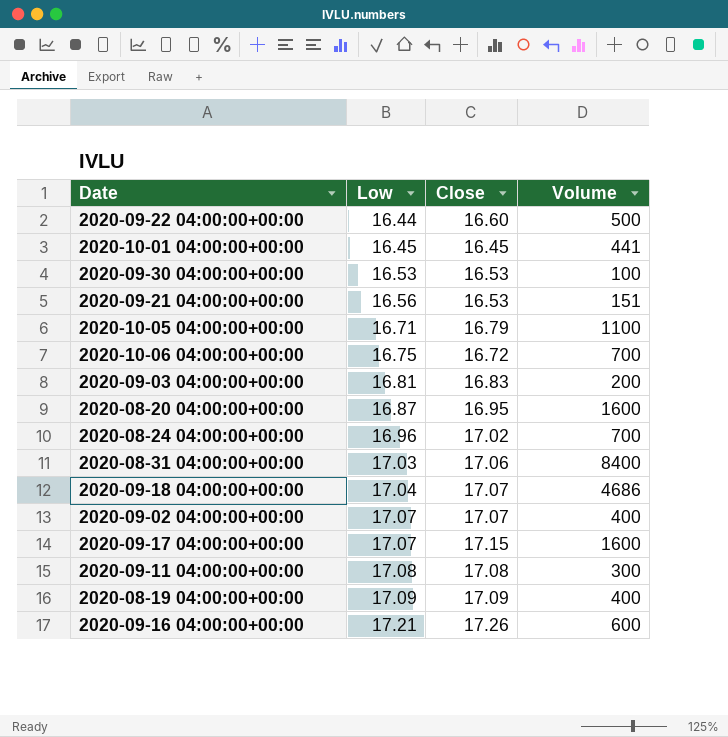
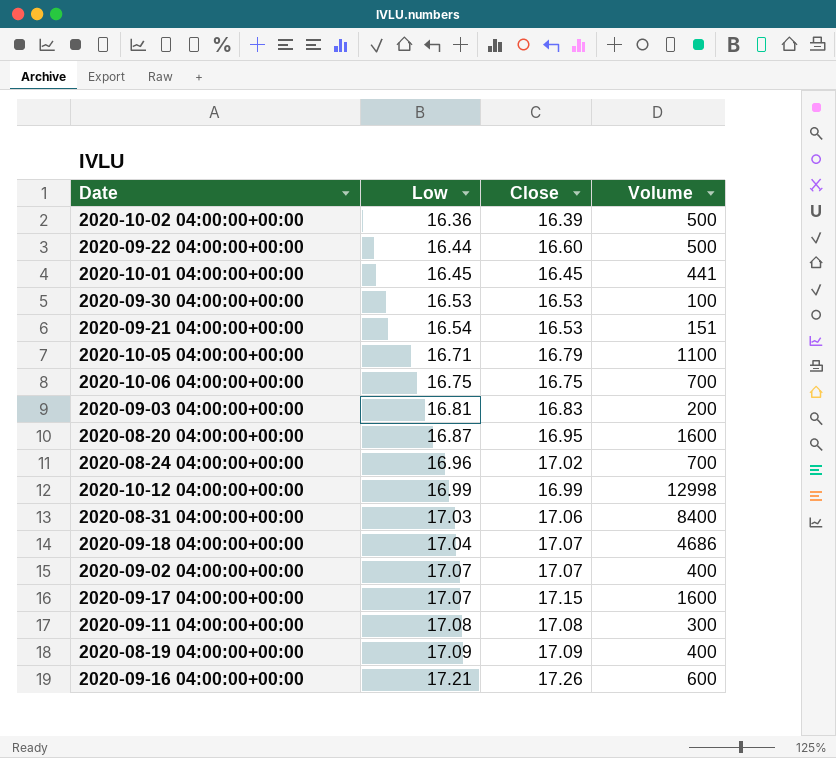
row 2020-10-02 04:00:00+00:00: none -> 16.36 | 16.39 | 500
2020-09-21 04:00:00+00:00 | Low: 16.56 -> 16.54
2020-10-06 04:00:00+00:00 | Close: 16.72 -> 16.75
row 2020-10-12 04:00:00+00:00: none -> 16.99 | 16.99 | 12998

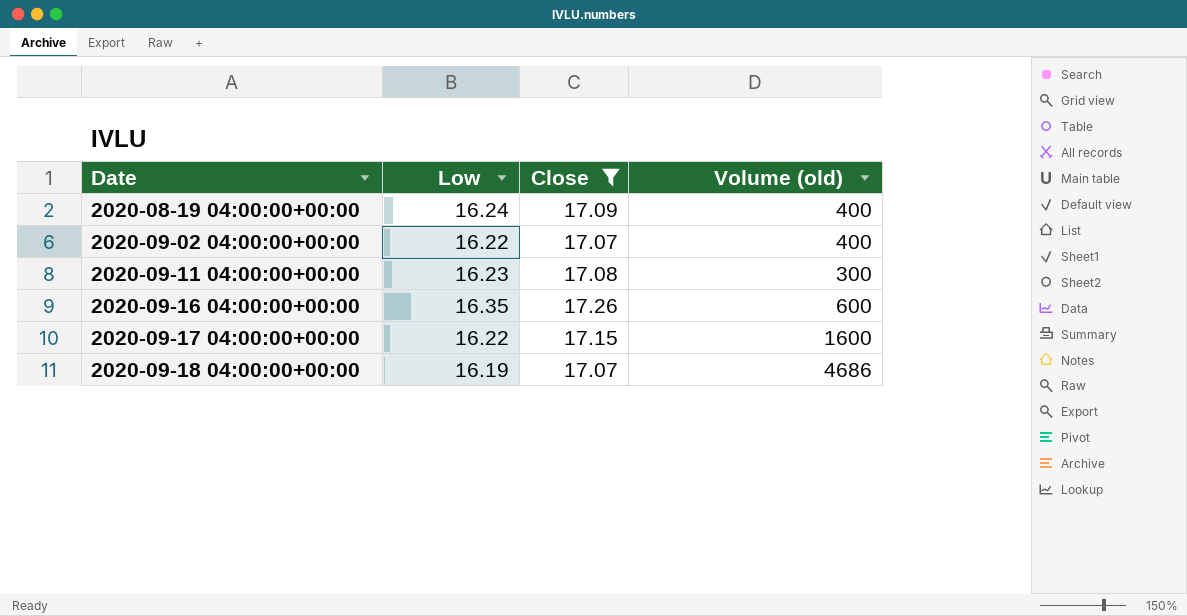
filter: none -> Close >= 17.07
row order: Low ascending -> Date ascending
column name: Volume -> Volume (old)
2020-08-19 04:00:00+00:00 | Low: 17.09 -> 16.24
2020-09-02 04:00:00+00:00 | Low: 17.07 -> 16.22
2020-09-11 04:00:00+00:00 | Low: 17.08 -> 16.23
2020-09-16 04:00:00+00:00 | Low: 17.21 -> 16.35
2020-09-17 04:00:00+00:00 | Low: 17.07 -> 16.22
2020-09-18 04:00:00+00:00 | Low: 17.04 -> 16.19

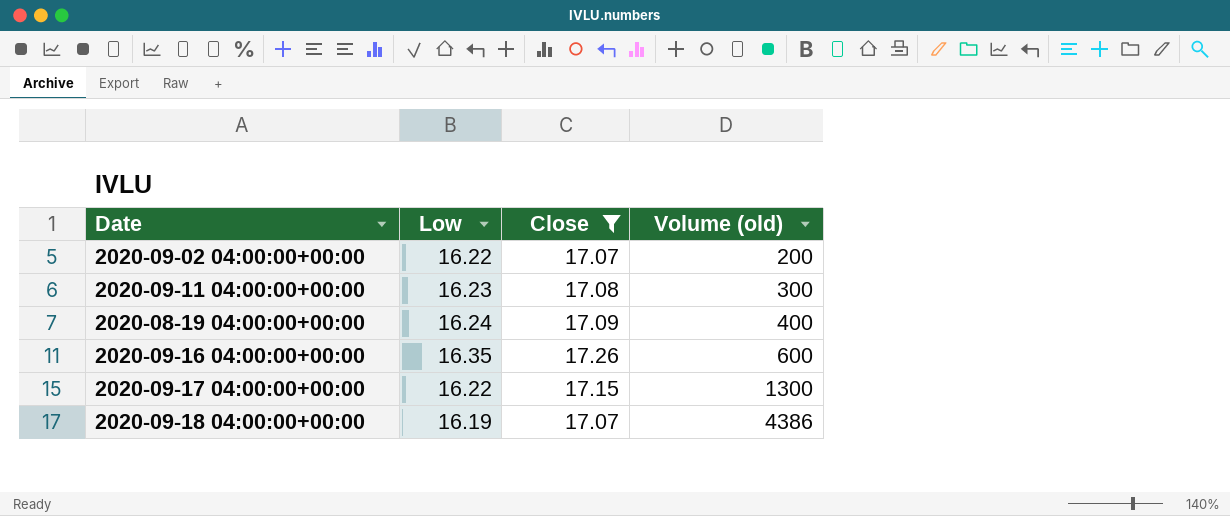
row order: Date ascending -> Volume (old) ascending
2020-09-02 04:00:00+00:00 | Volume (old): 400 -> 200
2020-09-17 04:00:00+00:00 | Volume (old): 1600 -> 1300
2020-09-18 04:00:00+00:00 | Volume (old): 4686 -> 4386

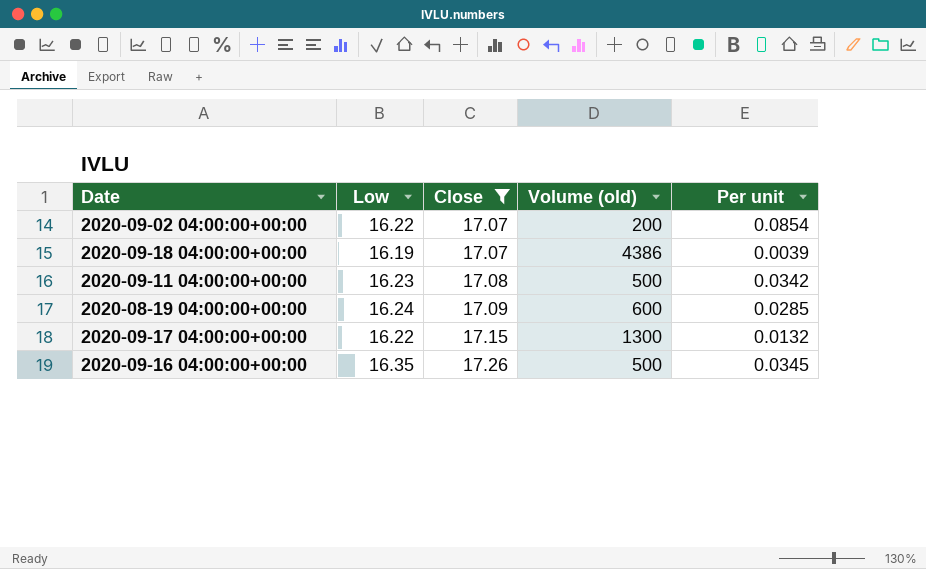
row order: Volume (old) ascending -> Close ascending
column Per unit | formula: none -> [Close] / [Volume (old)]
2020-09-11 04:00:00+00:00 | Volume (old): 300 -> 500
2020-08-19 04:00:00+00:00 | Volume (old): 400 -> 600
2020-09-16 04:00:00+00:00 | Volume (old): 600 -> 500

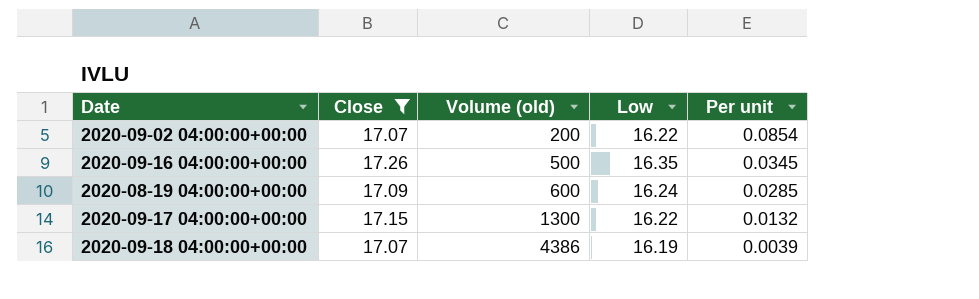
row order: Close ascending -> Volume (old) ascending
column Low | position: 2 -> 4
row 2020-09-11 04:00:00+00:00: 16.23 | 17.08 | 500 | 0.0342 -> none

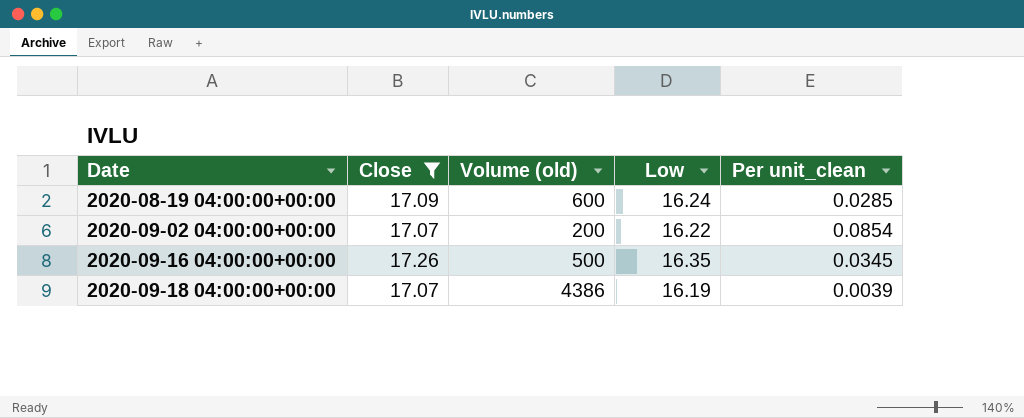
row order: Volume (old) ascending -> Date ascending
column name: Per unit -> Per unit_clean
row 2020-09-17 04:00:00+00:00: 17.15 | 1300 | 16.22 | 0.0132 -> none

